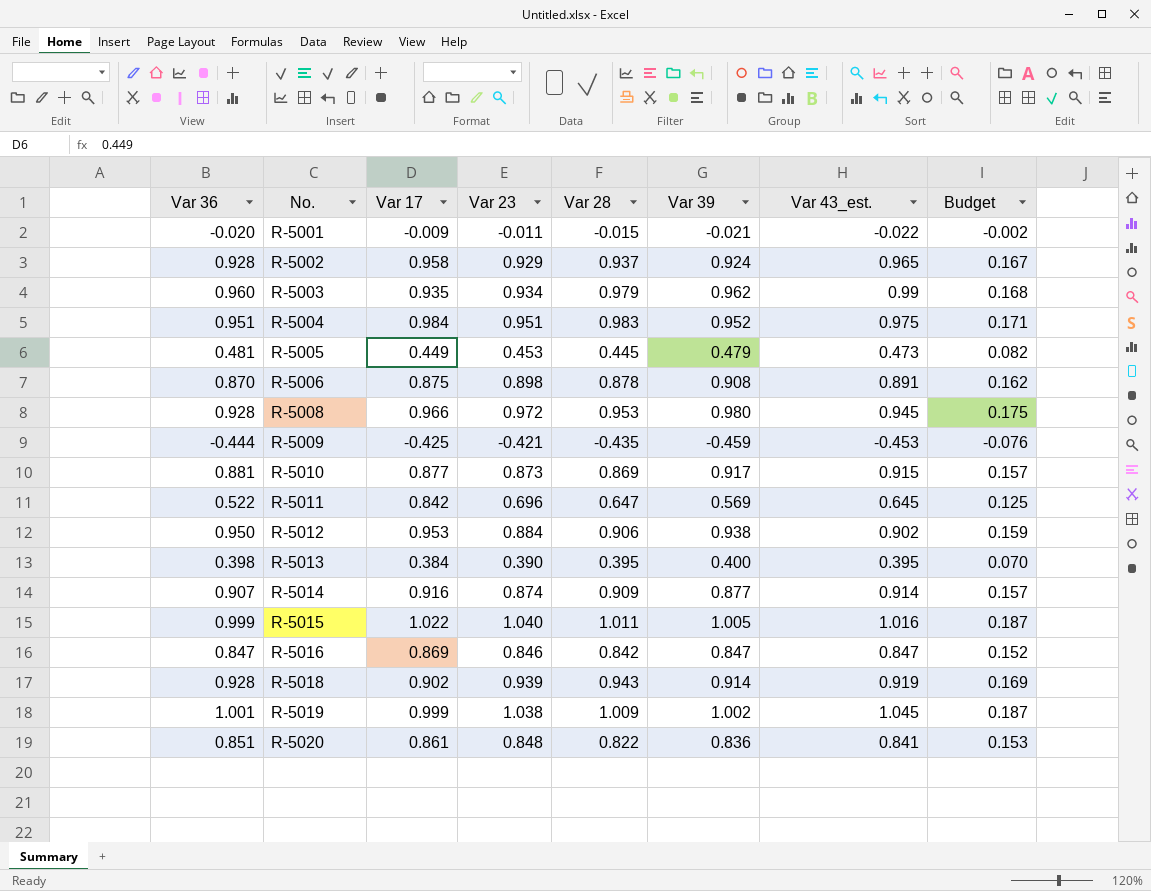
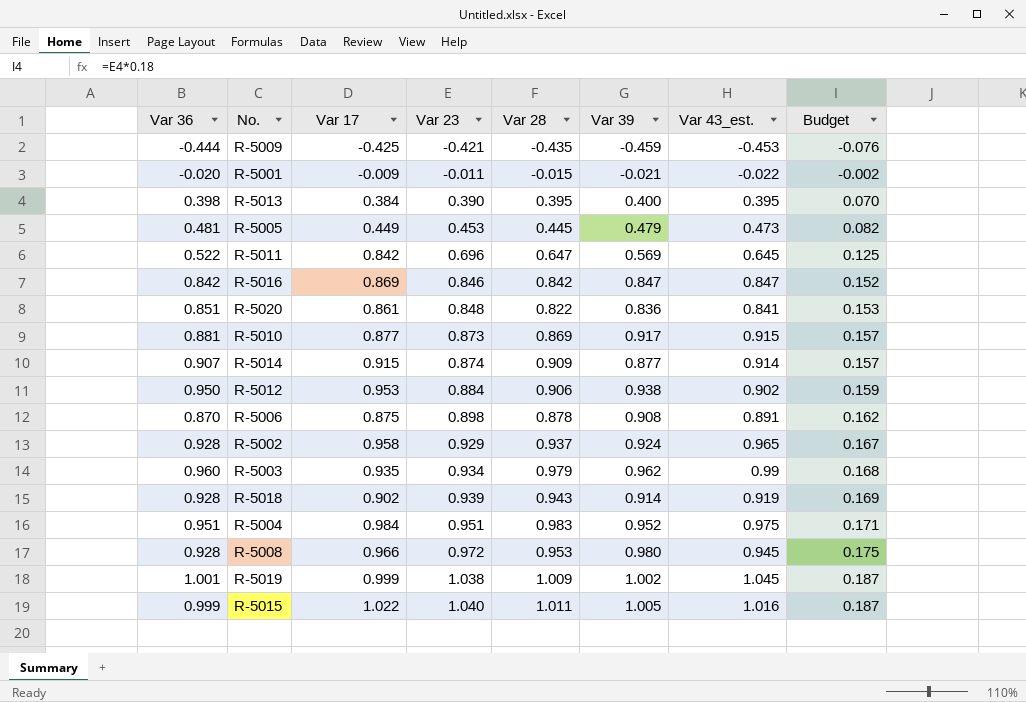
row order: No. ascending -> Var 23 ascending
R-5016 | Var 36: 0.847 -> 0.842
R-5014 | Var 17: 0.916 -> 0.915

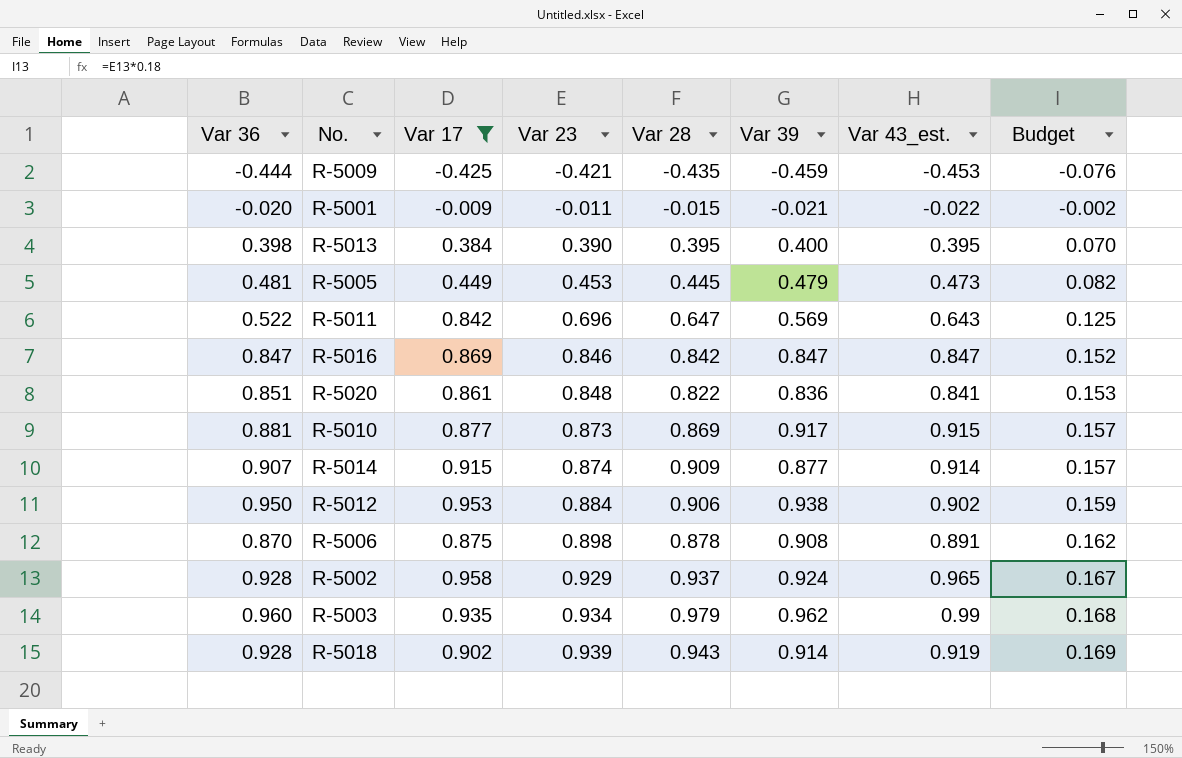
filter: none -> Var 17 <= 0.958
R-5011 | Var 43_est.: 0.645 -> 0.643
R-5016 | Var 36: 0.842 -> 0.847

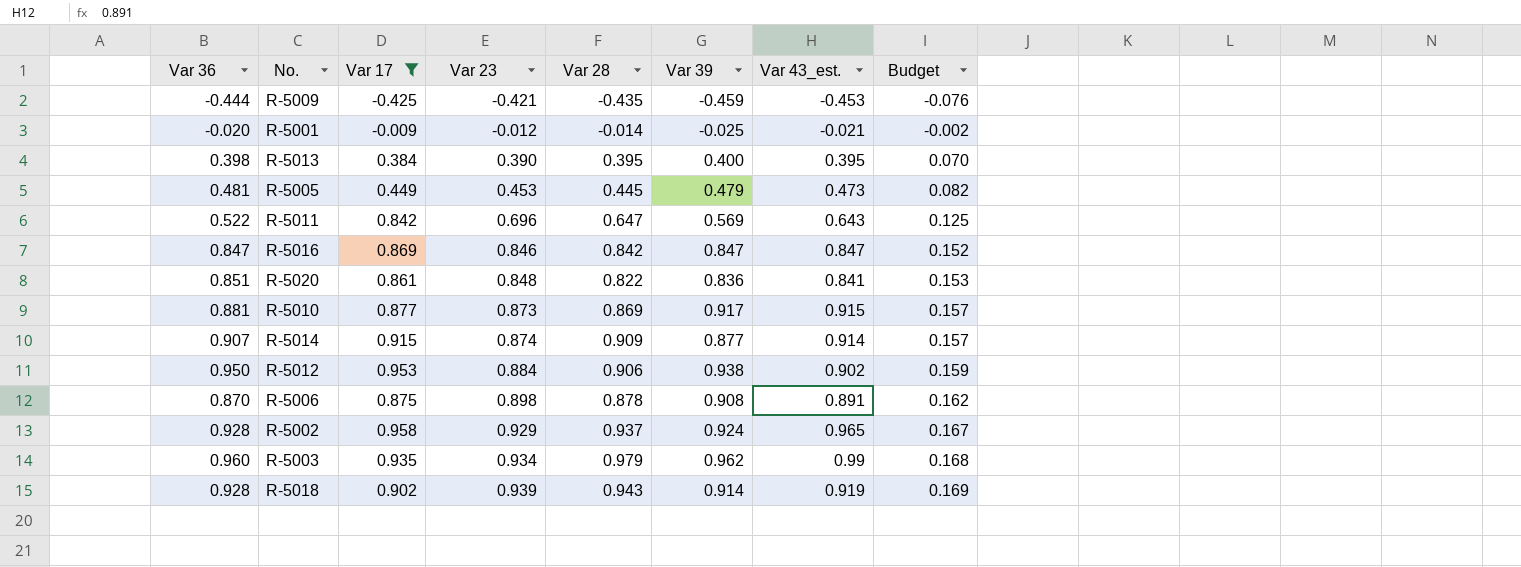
R-5001 | Var 23: -0.011 -> -0.012
R-5001 | Var 28: -0.015 -> -0.014
R-5001 | Var 39: -0.021 -> -0.025
R-5001 | Var 43_est.: -0.022 -> -0.021

